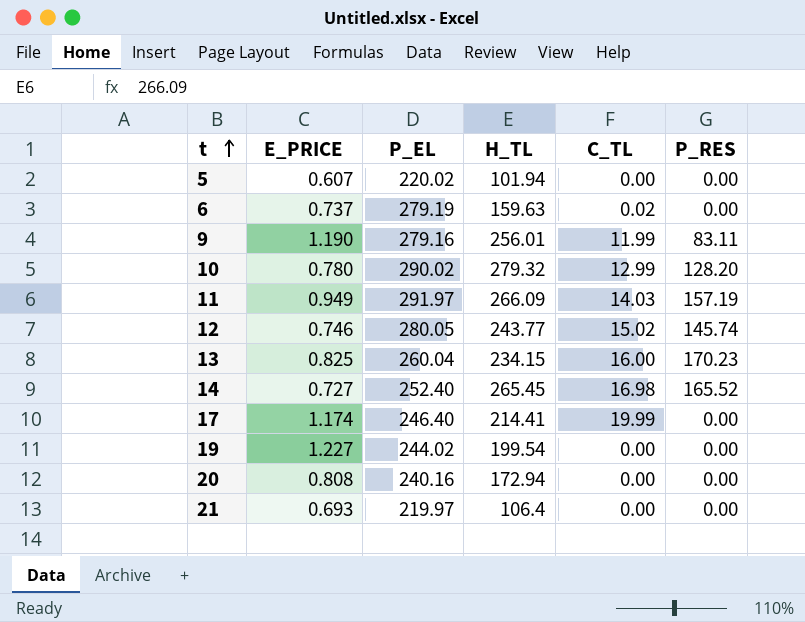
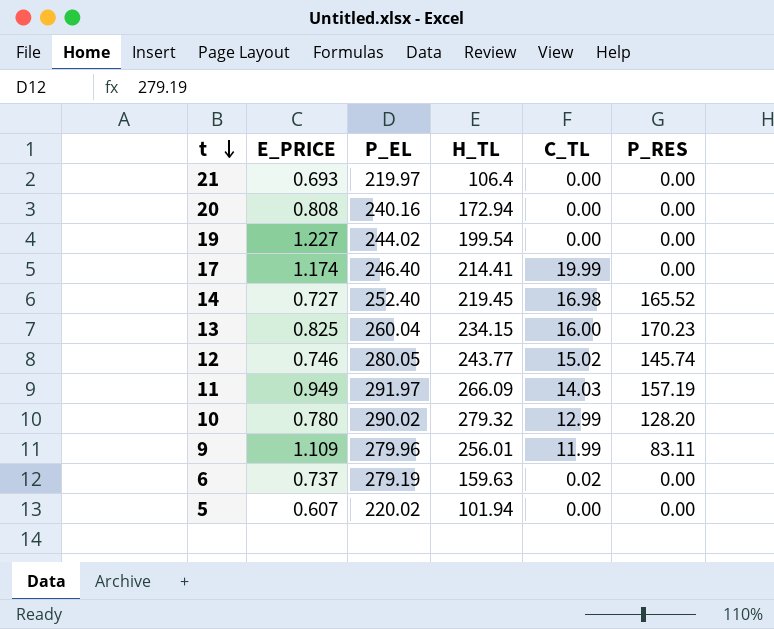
row order: t ascending -> t descending
14 | H_TL: 265.45 -> 219.45
9 | E_PRICE: 1.190 -> 1.109
9 | P_EL: 279.16 -> 279.96

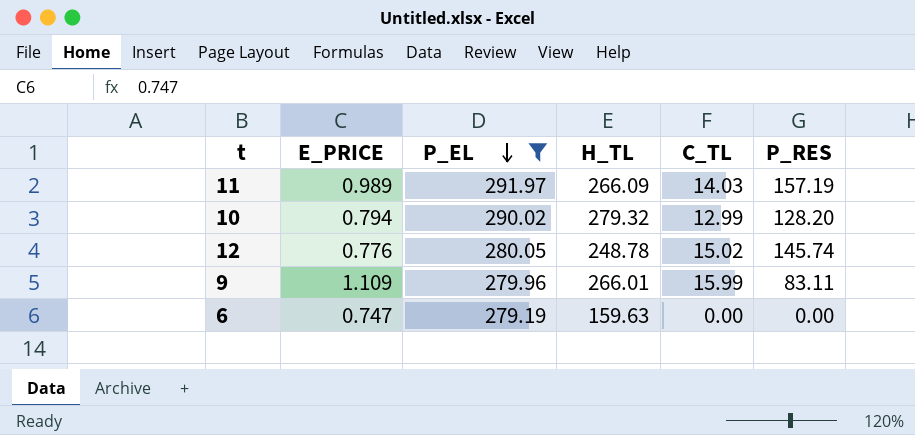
filter: none -> P_EL >= 279.19
row order: t descending -> P_EL descending
11 | E_PRICE: 0.949 -> 0.989
10 | E_PRICE: 0.780 -> 0.794
12 | E_PRICE: 0.746 -> 0.776
12 | H_TL: 243.77 -> 248.78
9 | H_TL: 256.01 -> 266.01
9 | C_TL: 11.99 -> 15.99
6 | E_PRICE: 0.737 -> 0.747
6 | C_TL: 0.02 -> 0.00

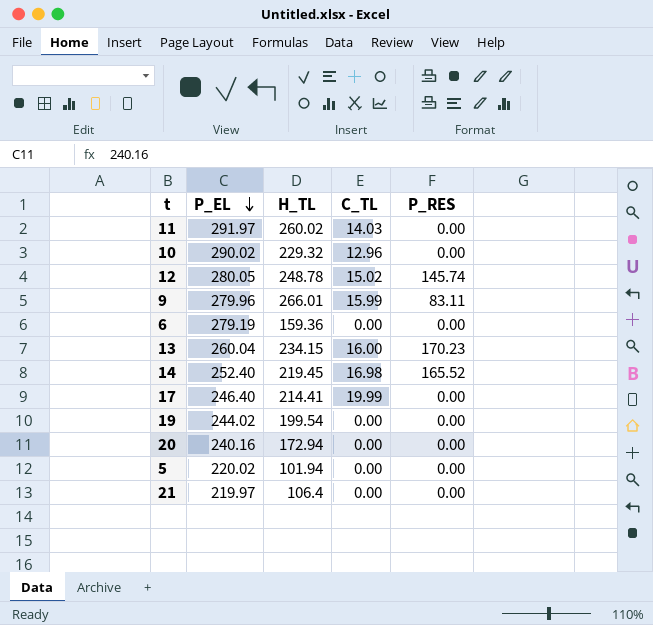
filter: P_EL >= 279.19 -> none
column E_PRICE | position: 2 -> none
11 | H_TL: 266.09 -> 260.02
11 | P_RES: 157.19 -> 0.00
10 | H_TL: 279.32 -> 229.32
10 | C_TL: 12.99 -> 12.96
10 | P_RES: 128.20 -> 0.00
6 | H_TL: 159.63 -> 159.36

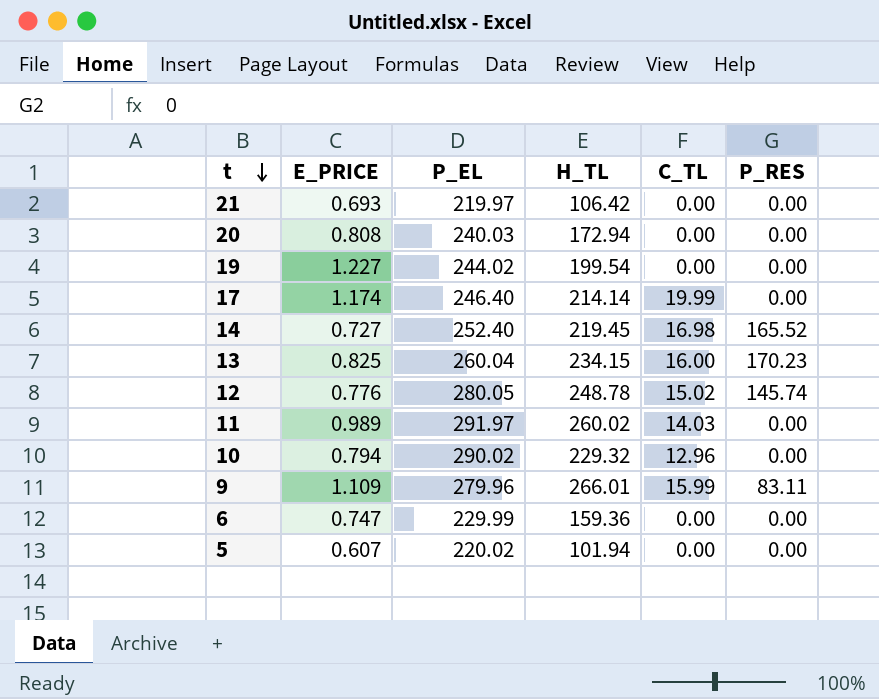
row order: P_EL descending -> t descending
column E_PRICE | position: none -> 2
21 | H_TL: 106.4 -> 106.42
20 | P_EL: 240.16 -> 240.03
17 | H_TL: 214.41 -> 214.14
6 | P_EL: 279.19 -> 229.99

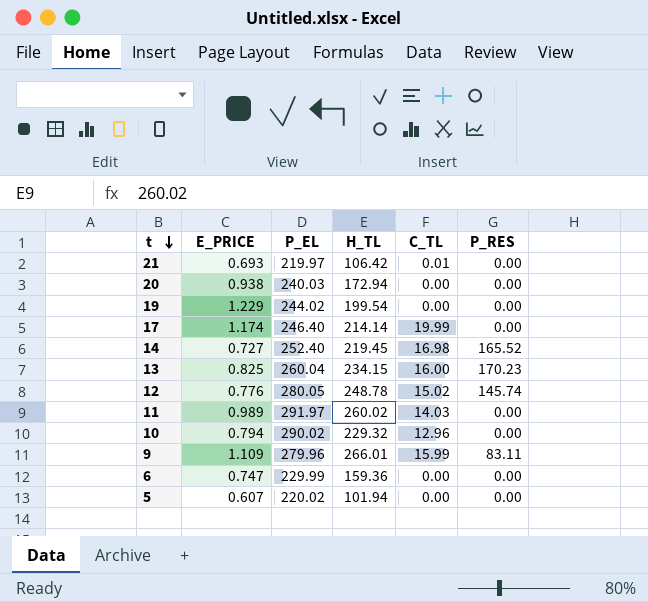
21 | C_TL: 0.00 -> 0.01
20 | E_PRICE: 0.808 -> 0.938
19 | E_PRICE: 1.227 -> 1.229

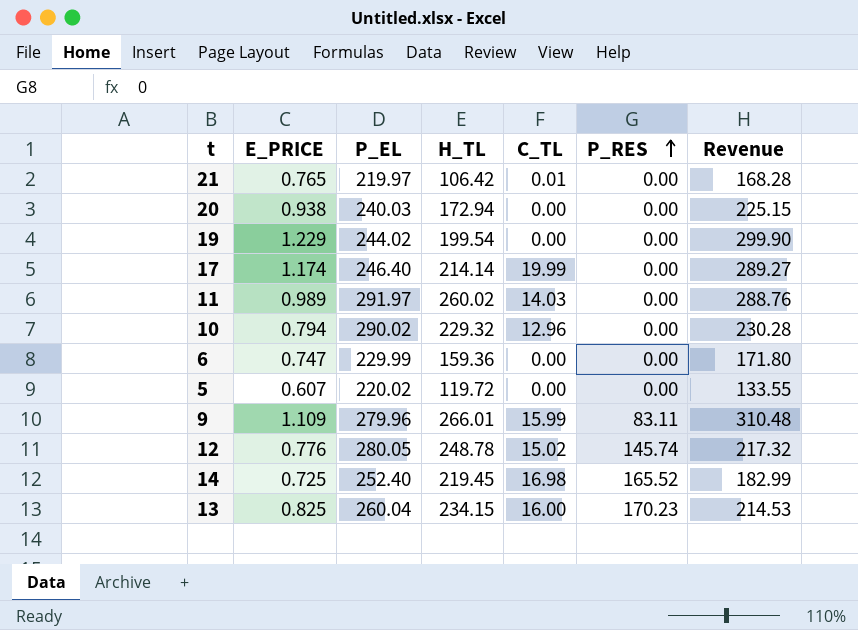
row order: t descending -> P_RES ascending
column Revenue | formula: none -> [E_PRICE] * [P_EL]
21 | E_PRICE: 0.693 -> 0.765
5 | H_TL: 101.94 -> 119.72
14 | E_PRICE: 0.727 -> 0.725

